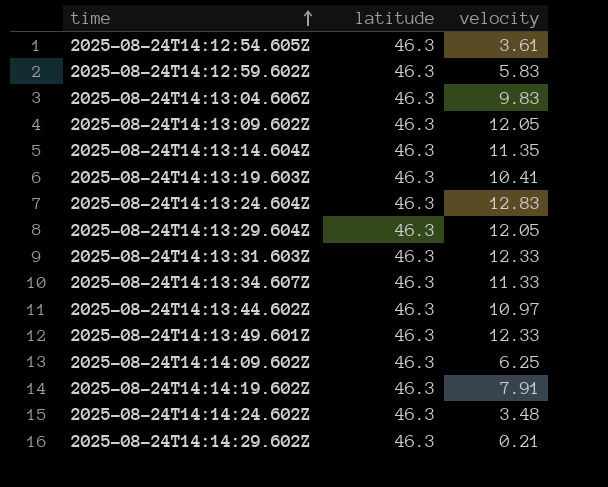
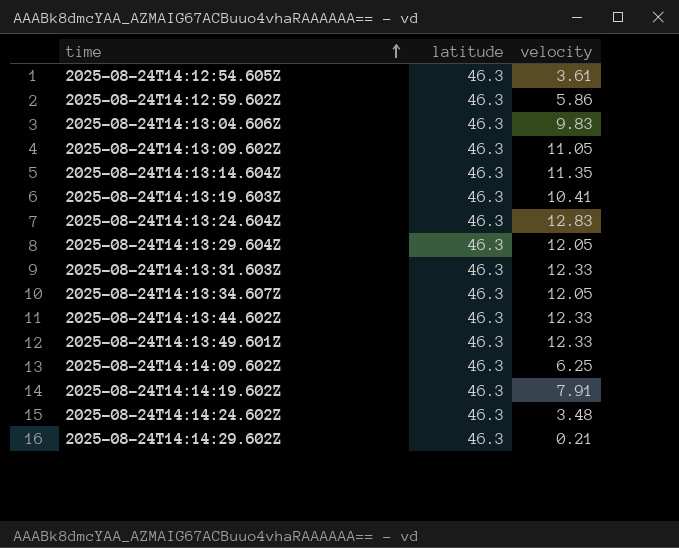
2025-08-24T14:12:59.602Z | velocity: 5.83 -> 5.86
2025-08-24T14:13:09.602Z | velocity: 12.05 -> 11.05
2025-08-24T14:13:34.607Z | velocity: 11.33 -> 12.05
2025-08-24T14:13:44.602Z | velocity: 10.97 -> 12.33

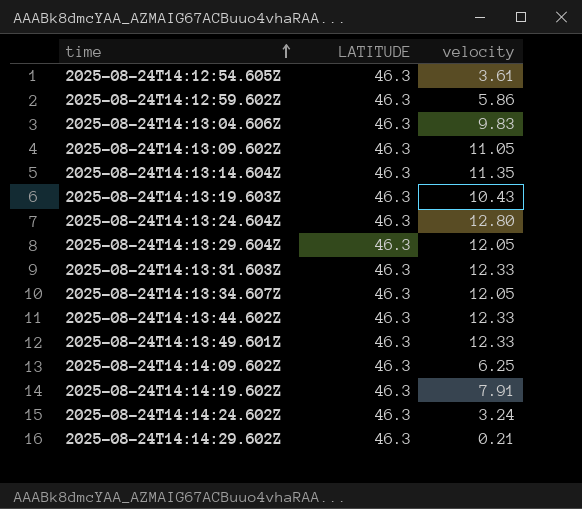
column name: latitude -> LATITUDE
2025-08-24T14:13:19.603Z | velocity: 10.41 -> 10.43
2025-08-24T14:13:24.604Z | velocity: 12.83 -> 12.80
2025-08-24T14:14:24.602Z | velocity: 3.48 -> 3.24

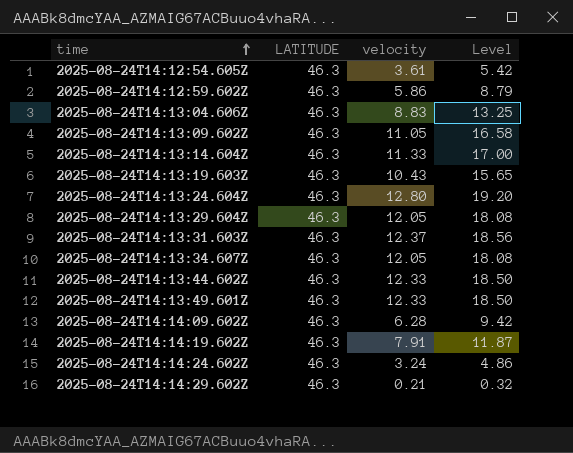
column Level | formula: none -> [velocity] * 1.5
2025-08-24T14:13:04.606Z | velocity: 9.83 -> 8.83
2025-08-24T14:13:14.604Z | velocity: 11.35 -> 11.33
2025-08-24T14:13:31.603Z | velocity: 12.33 -> 12.37
2025-08-24T14:14:09.602Z | velocity: 6.25 -> 6.28

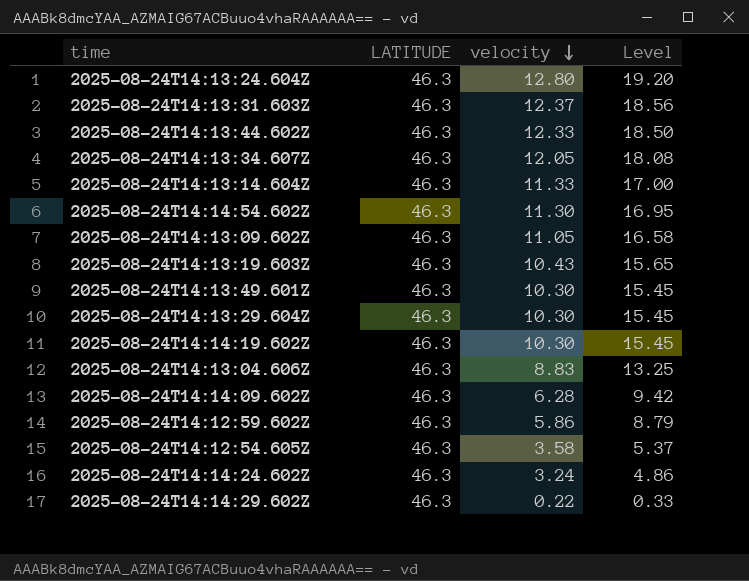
row order: time ascending -> velocity descending
row 2025-08-24T14:14:54.602Z: none -> 46.3 | 11.30 | 16.95
2025-08-24T14:13:49.601Z | velocity: 12.33 -> 10.30
2025-08-24T14:13:49.601Z | Level: 18.50 -> 15.45
2025-08-24T14:13:29.604Z | velocity: 12.05 -> 10.30
2025-08-24T14:13:29.604Z | Level: 18.08 -> 15.45
2025-08-24T14:14:19.602Z | velocity: 7.91 -> 10.30
2025-08-24T14:14:19.602Z | Level: 11.87 -> 15.45
2025-08-24T14:12:54.605Z | velocity: 3.61 -> 3.58
2025-08-24T14:12:54.605Z | Level: 5.42 -> 5.37
2025-08-24T14:14:29.602Z | velocity: 0.21 -> 0.22
2025-08-24T14:14:29.602Z | Level: 0.32 -> 0.33

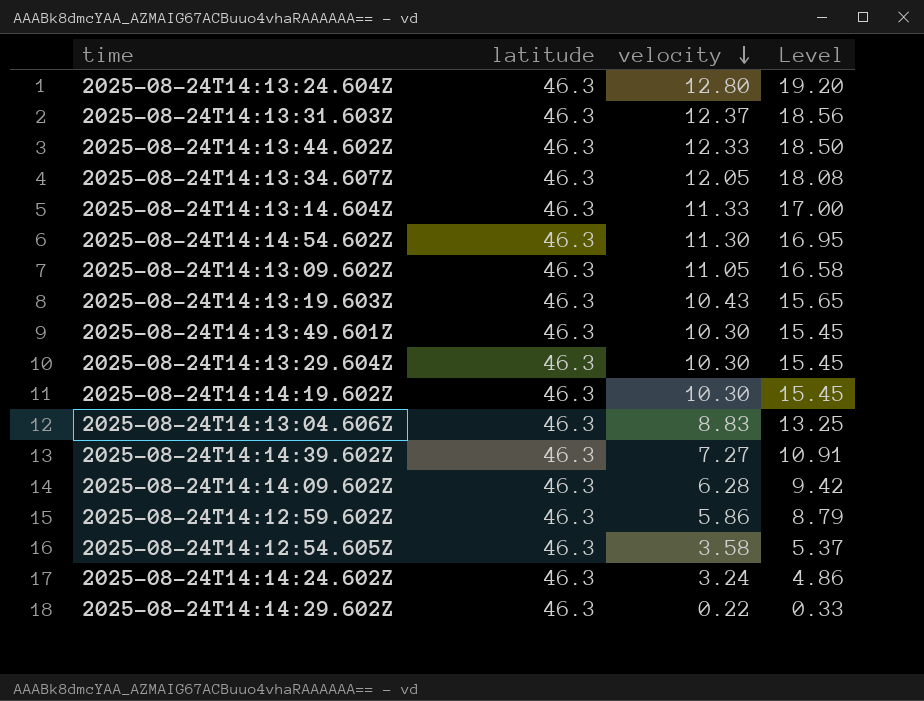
column name: LATITUDE -> latitude
row 2025-08-24T14:14:39.602Z: none -> 46.3 | 7.27 | 10.91

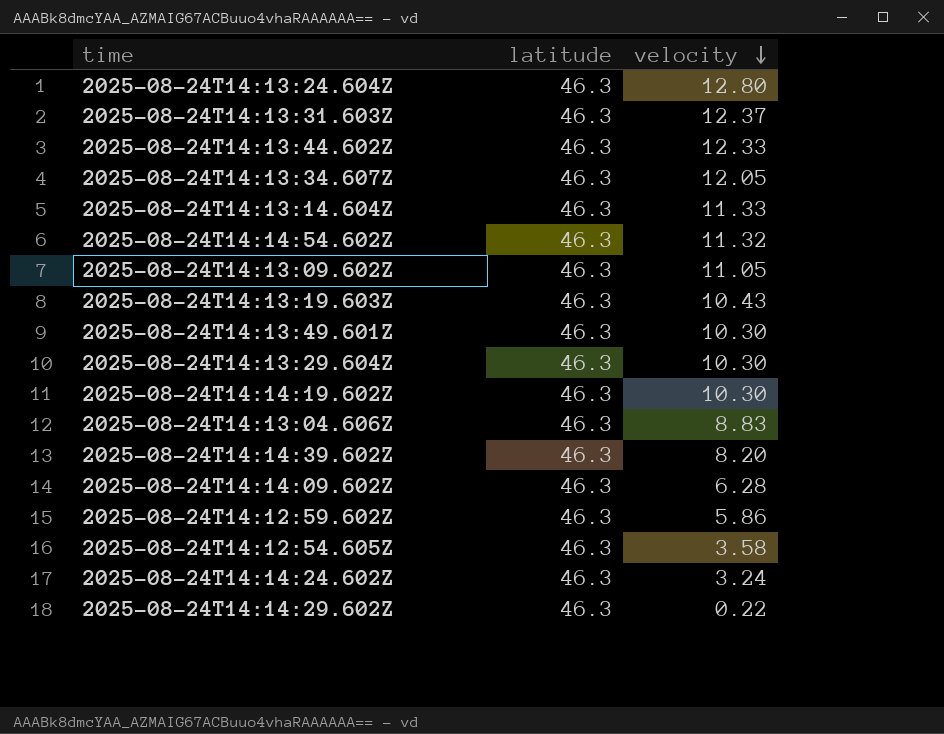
column Level | formula: [velocity] * 1.5 -> none
2025-08-24T14:14:54.602Z | velocity: 11.30 -> 11.32
2025-08-24T14:14:39.602Z | velocity: 7.27 -> 8.20

